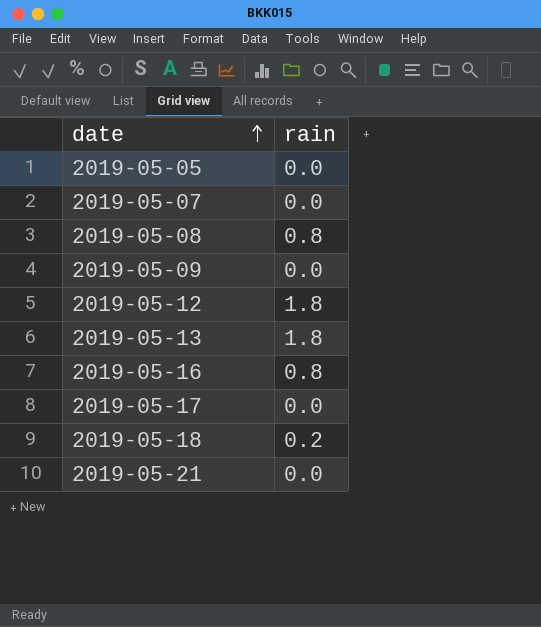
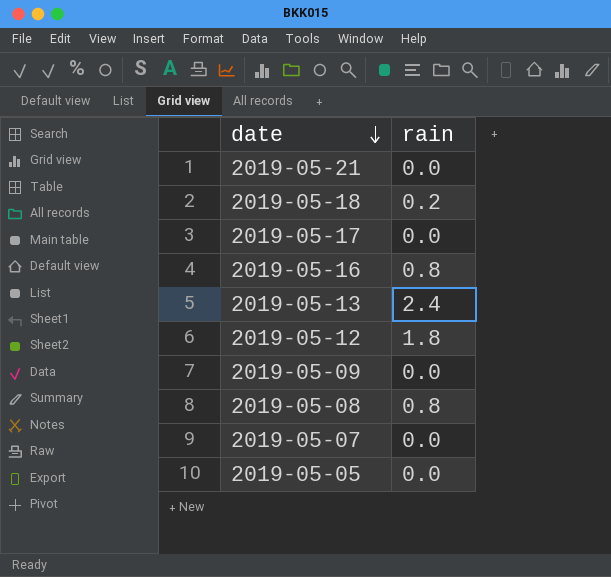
row order: date ascending -> date descending
2019-05-13 | rain: 1.8 -> 2.4

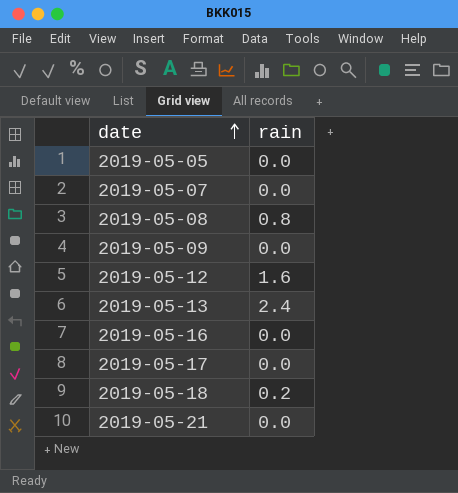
row order: date descending -> date ascending
2019-05-12 | rain: 1.8 -> 1.6
2019-05-16 | rain: 0.8 -> 0.0

